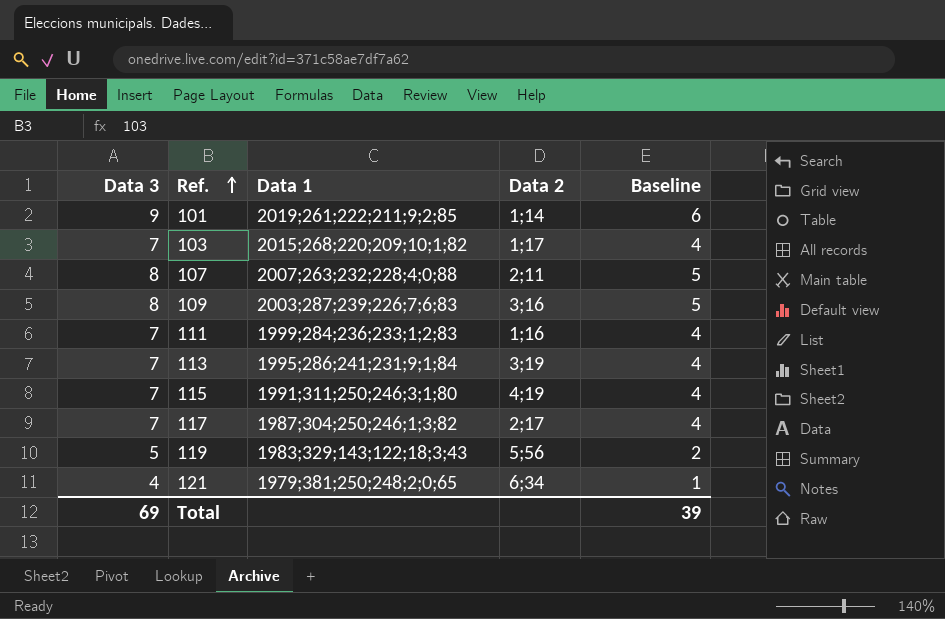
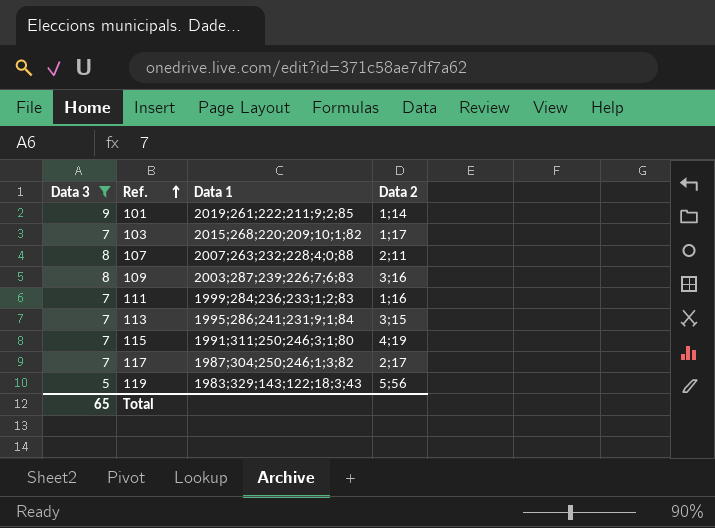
filter: none -> Data 3 != 4
column Baseline | formula: [Data 3] - 3 -> none
113 | Data 2: 3;19 -> 3;15
Total | Data 3: 69 -> 65

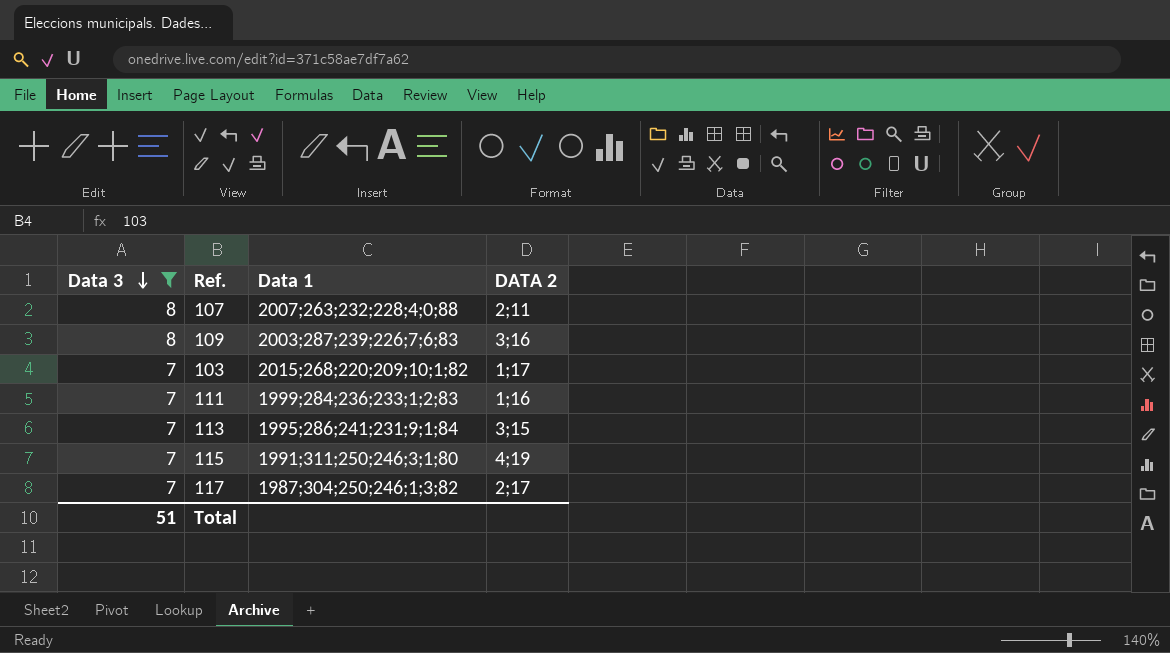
row order: Ref. ascending -> Data 3 descending
column name: Data 2 -> DATA 2
row 101: 9 | 2019;261;222;211;9;2;85 | 1;14 -> none
row 119: 5 | 1983;329;143;122;18;3;43 | 5;56 -> none
Total | Data 3: 65 -> 51

